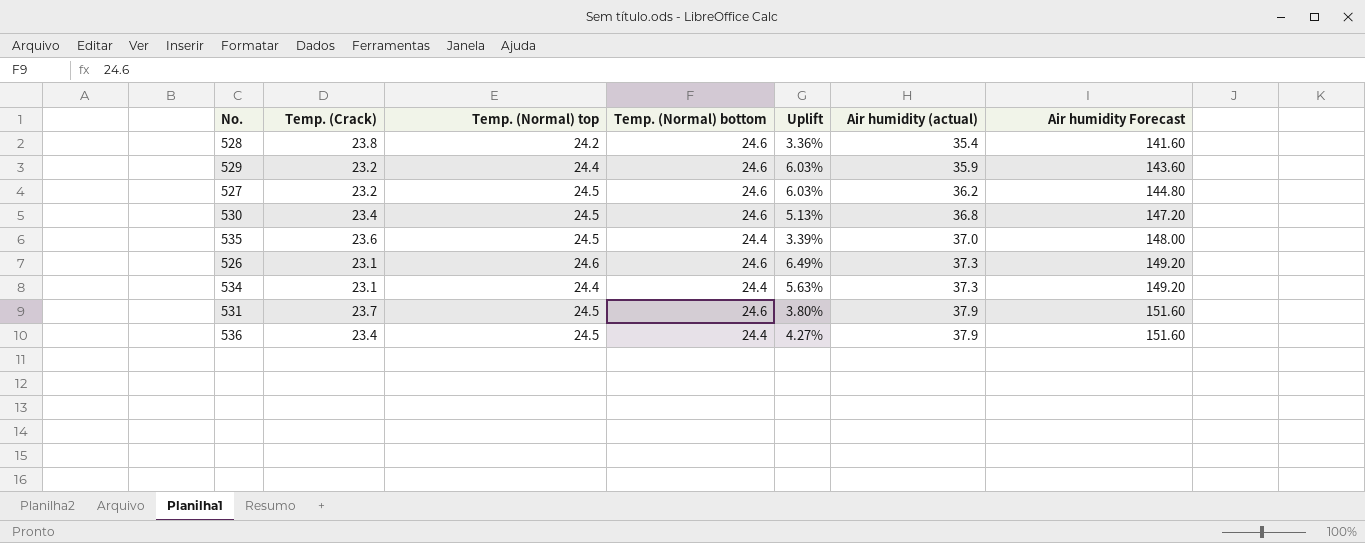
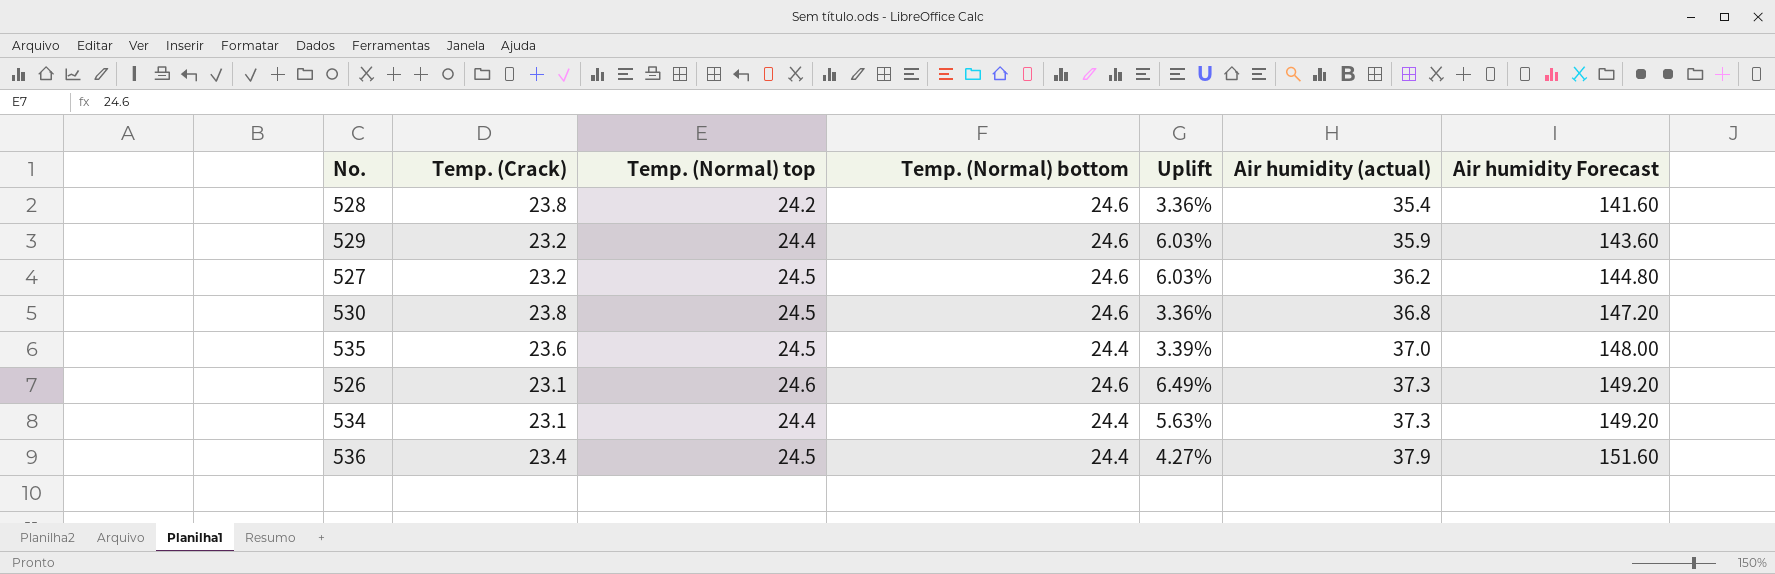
row 531: 23.7 | 24.5 | 24.6 | 3.80% | 37.9 | 151.60 -> none
530 | Temp. (Crack): 23.4 -> 23.8
530 | Uplift: 5.13% -> 3.36%

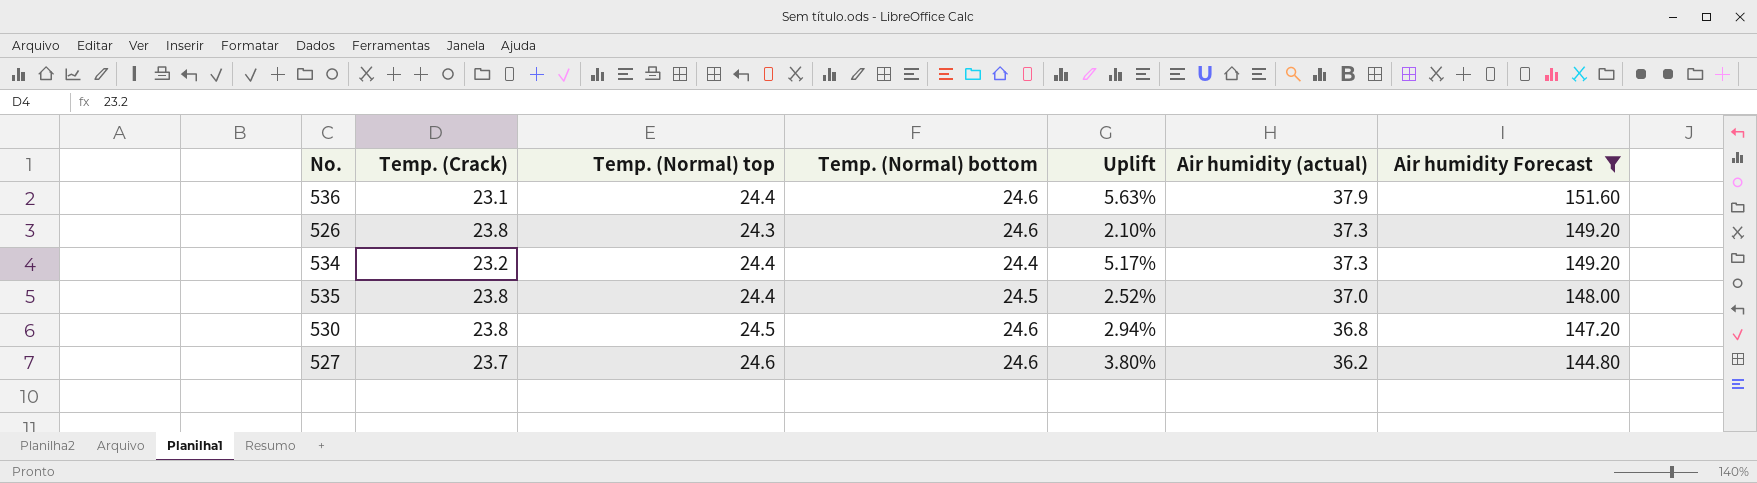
filter: none -> Air humidity Forecast >= 144.80
row order: Air humidity (actual) ascending -> Air humidity (actual) descending
column Uplift | formula: ([Temp. (Normal) bottom] - [Temp. (Crack)]) / [Temp. (Crack)] -> ([Temp. (Normal) top] - [Temp. (Crack)]) / [Temp. (Crack)]
536 | Temp. (Crack): 23.4 -> 23.1
536 | Temp. (Normal) top: 24.5 -> 24.4
536 | Temp. (Normal) bottom: 24.4 -> 24.6
526 | Temp. (Crack): 23.1 -> 23.8
526 | Temp. (Normal) top: 24.6 -> 24.3
534 | Temp. (Crack): 23.1 -> 23.2
535 | Temp. (Crack): 23.6 -> 23.8
535 | Temp. (Normal) top: 24.5 -> 24.4
535 | Temp. (Normal) bottom: 24.4 -> 24.5
527 | Temp. (Crack): 23.2 -> 23.7
527 | Temp. (Normal) top: 24.5 -> 24.6

